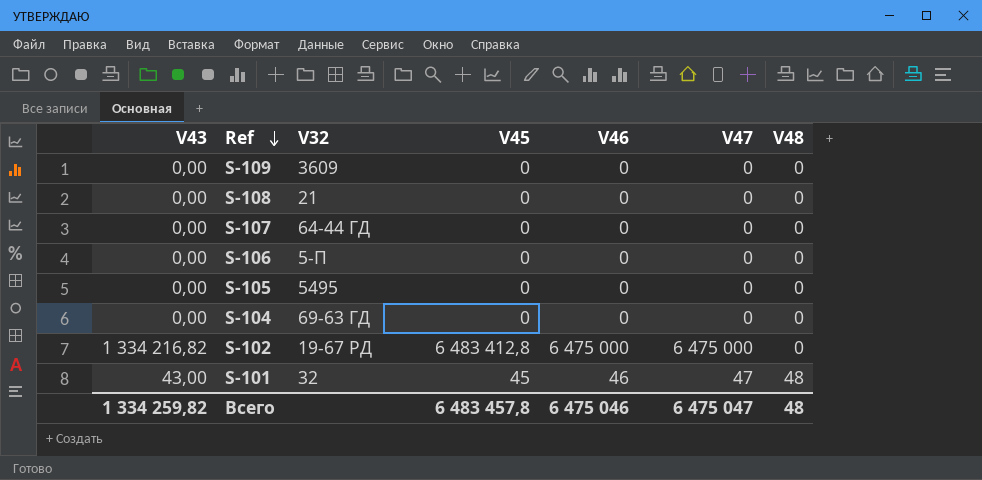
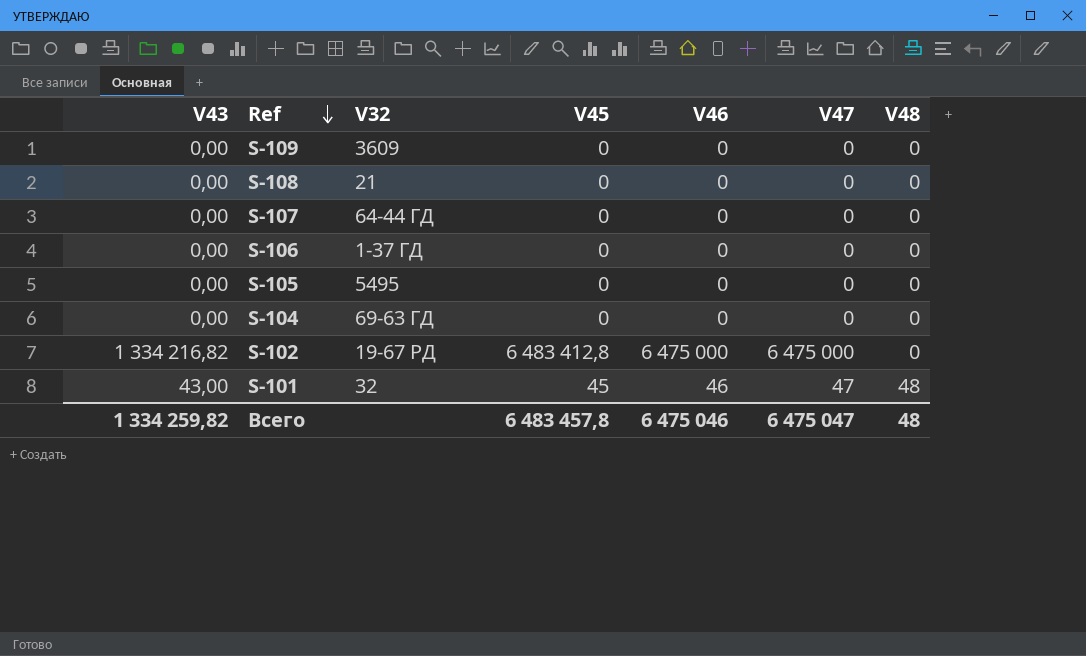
S-106 | V32: 5-П -> 1-37 ГД

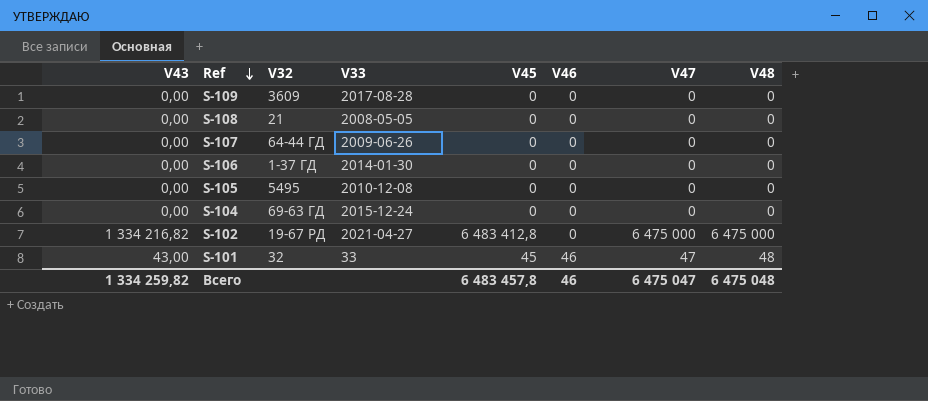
column V33 | position: none -> 4
S-102 | V46: 6 475 000 -> 0
S-102 | V48: 0 -> 6 475 000
Всего | V46: 6 475 046 -> 46
Всего | V48: 48 -> 6 475 048

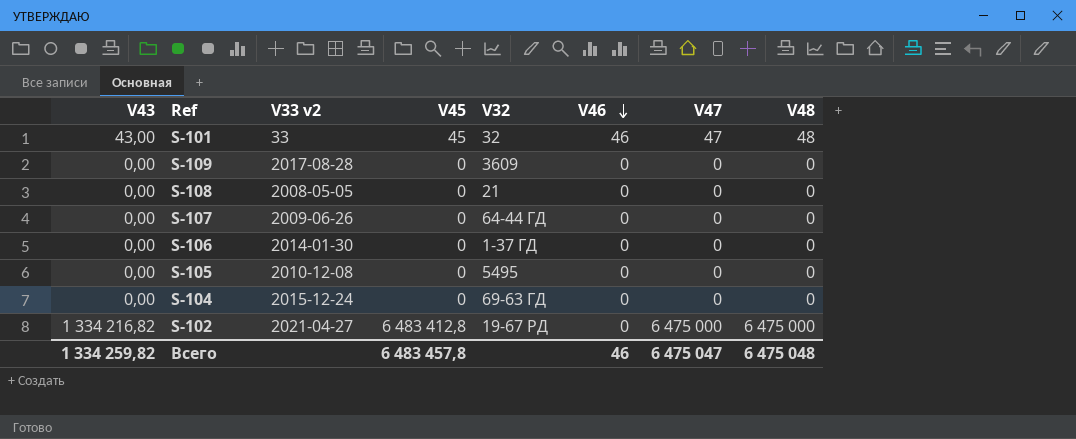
row order: Ref descending -> V46 descending
column name: V33 -> V33 v2
column V32 | position: 3 -> 5

